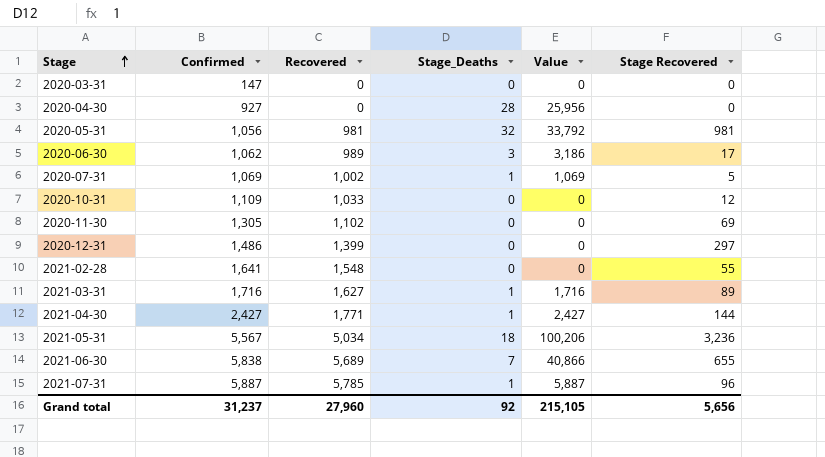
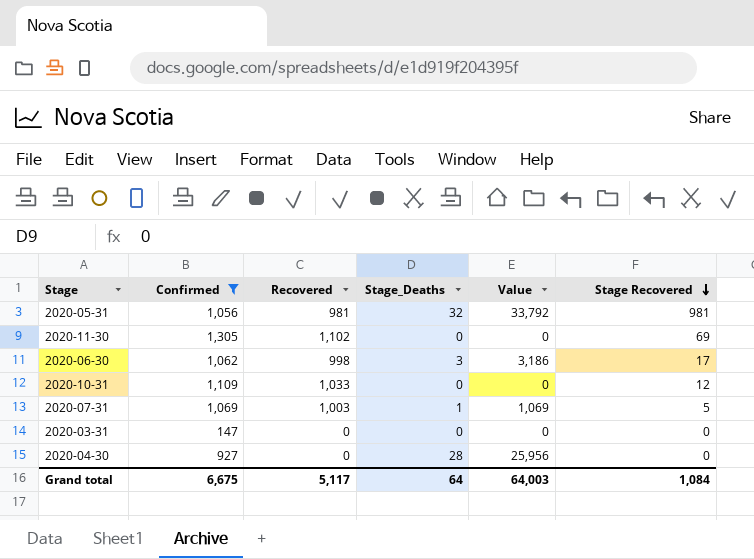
filter: none -> Confirmed <= 1,305
row order: Stage ascending -> Stage Recovered descending
2020-06-30 | Recovered: 989 -> 998
2020-07-31 | Recovered: 1,002 -> 1,003
Grand total | Confirmed: 31,237 -> 6,675
Grand total | Recovered: 27,960 -> 5,117
Grand total | Stage_Deaths: 92 -> 64
Grand total | Value: 215,105 -> 64,003
Grand total | Stage Recovered: 5,656 -> 1,084

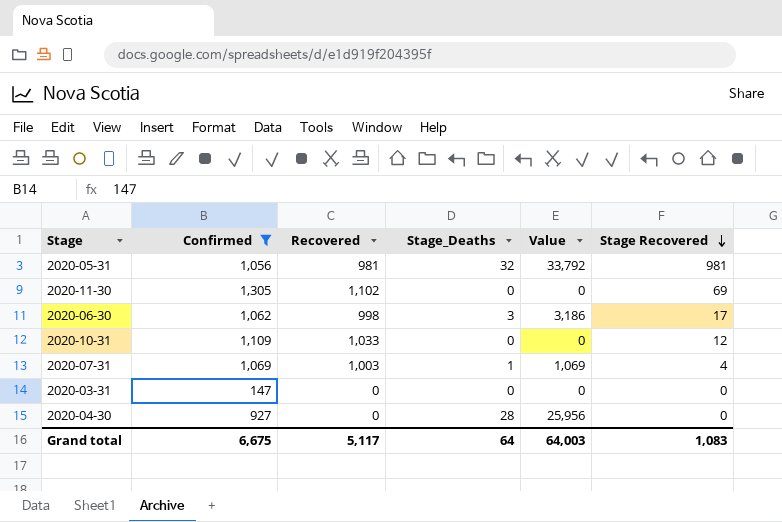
2020-07-31 | Stage Recovered: 5 -> 4
Grand total | Stage Recovered: 1,084 -> 1,083

